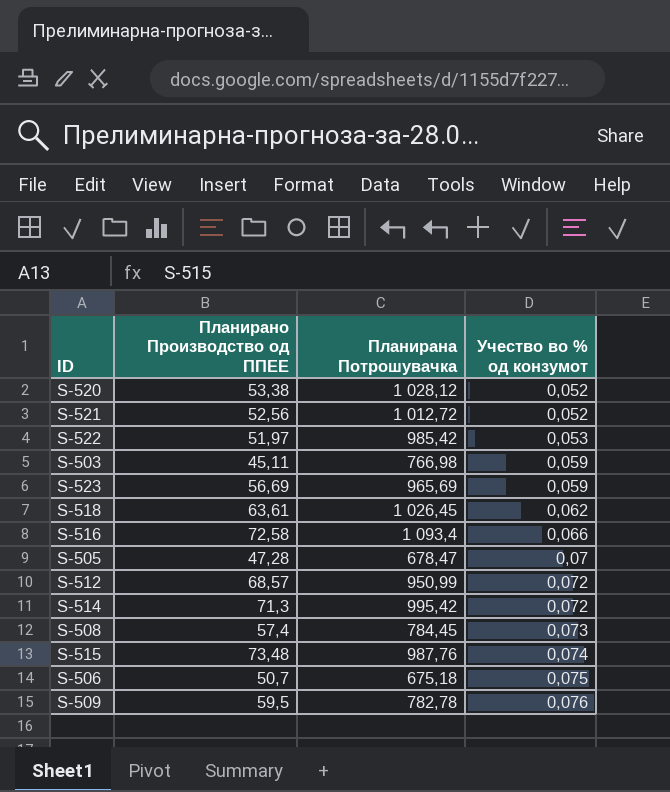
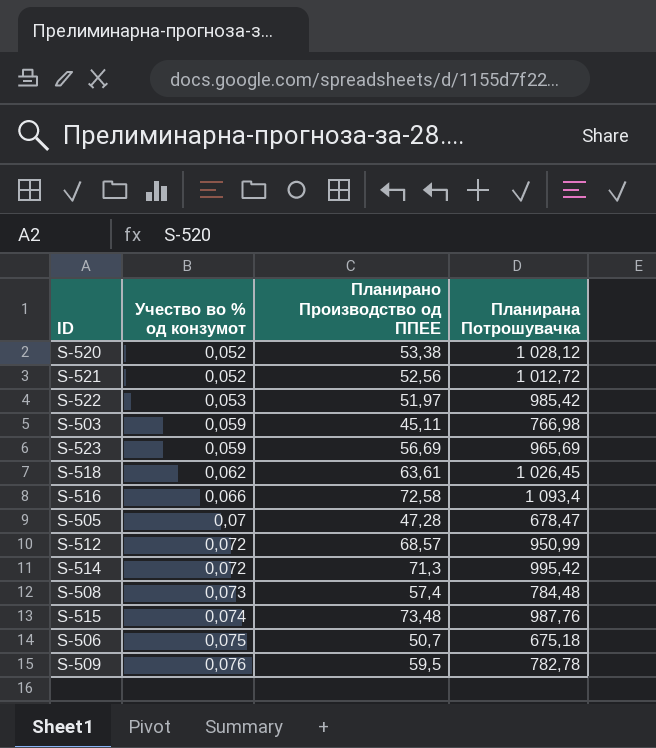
column Учество во % од конзумот | position: 4 -> 2
S-508 | Планирана Потрошувачка: 784,45 -> 784,48

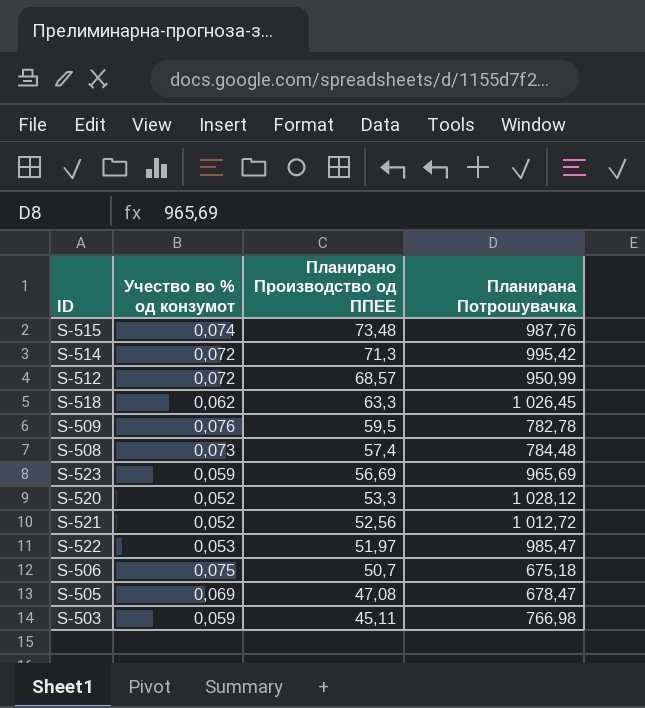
row order: Учество во % од конзумот ascending -> Планирано Производство од ППЕЕ descending
row S-516: 0,066 | 72,58 | 1 093,4 -> none
S-518 | Планирано Производство од ППЕЕ: 63,61 -> 63,3
S-520 | Планирано Производство од ППЕЕ: 53,38 -> 53,3
S-522 | Планирана Потрошувачка: 985,42 -> 985,47
S-505 | Учество во % од конзумот: 0,07 -> 0,069
S-505 | Планирано Производство од ППЕЕ: 47,28 -> 47,08

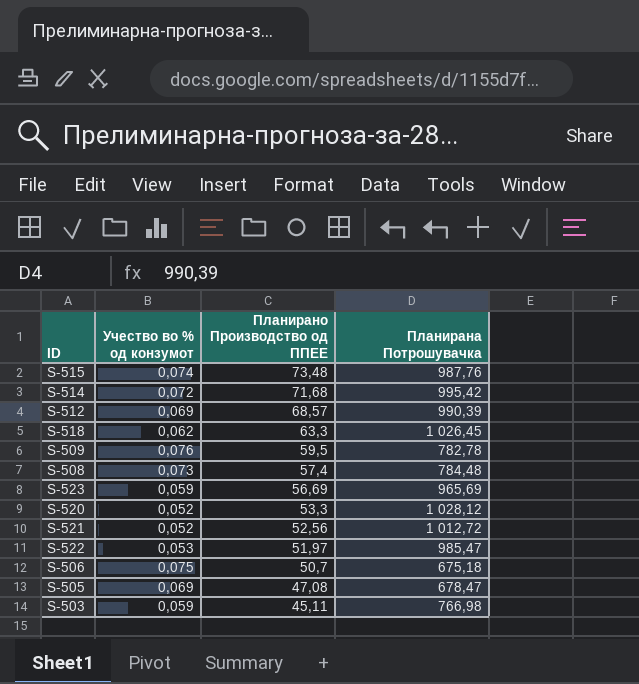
S-514 | Планирано Производство од ППЕЕ: 71,3 -> 71,68
S-512 | Учество во % од конзумот: 0,072 -> 0,069
S-512 | Планирана Потрошувачка: 950,99 -> 990,39

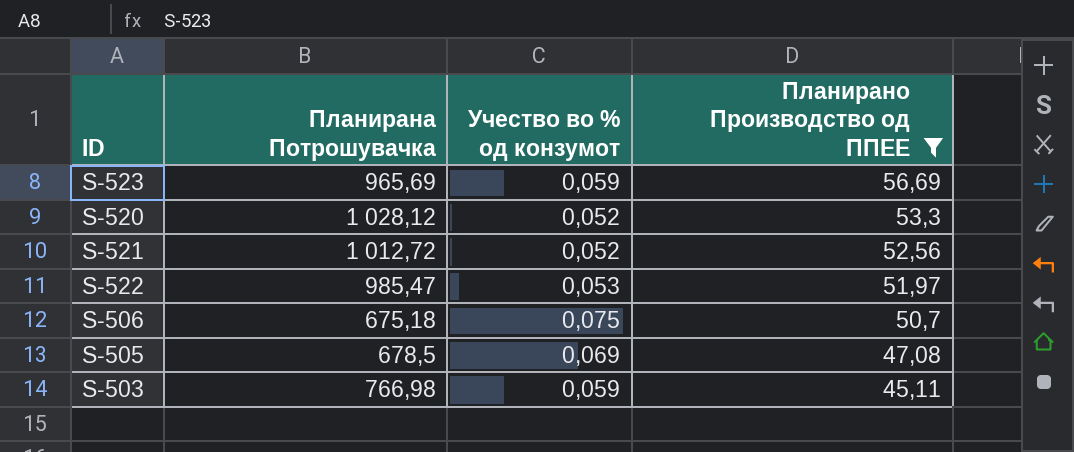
filter: none -> Планирано Производство од ППЕЕ <= 56,69
column Планирана Потрошувачка | position: 4 -> 2
S-505 | Планирана Потрошувачка: 678,47 -> 678,5

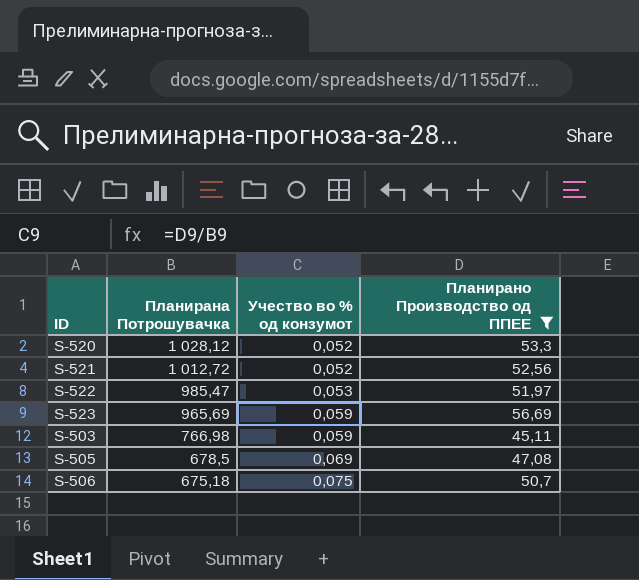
row order: Планирано Производство од ППЕЕ descending -> Планирана Потрошувачка descending

